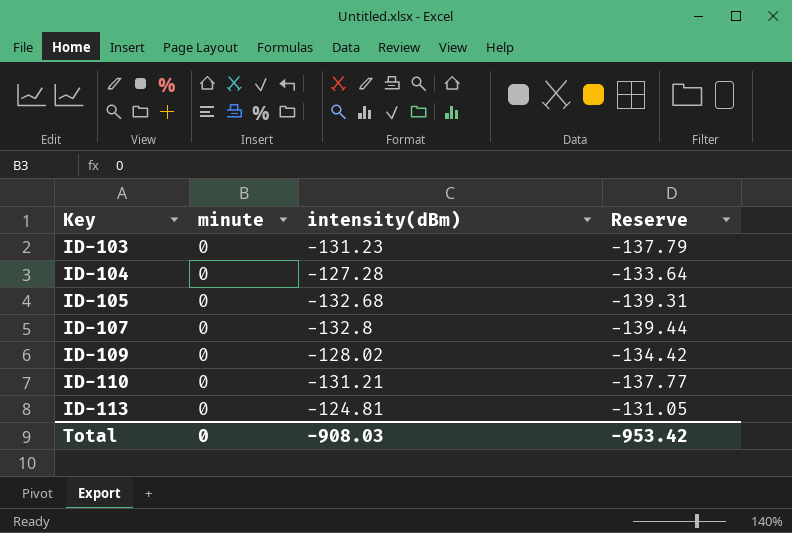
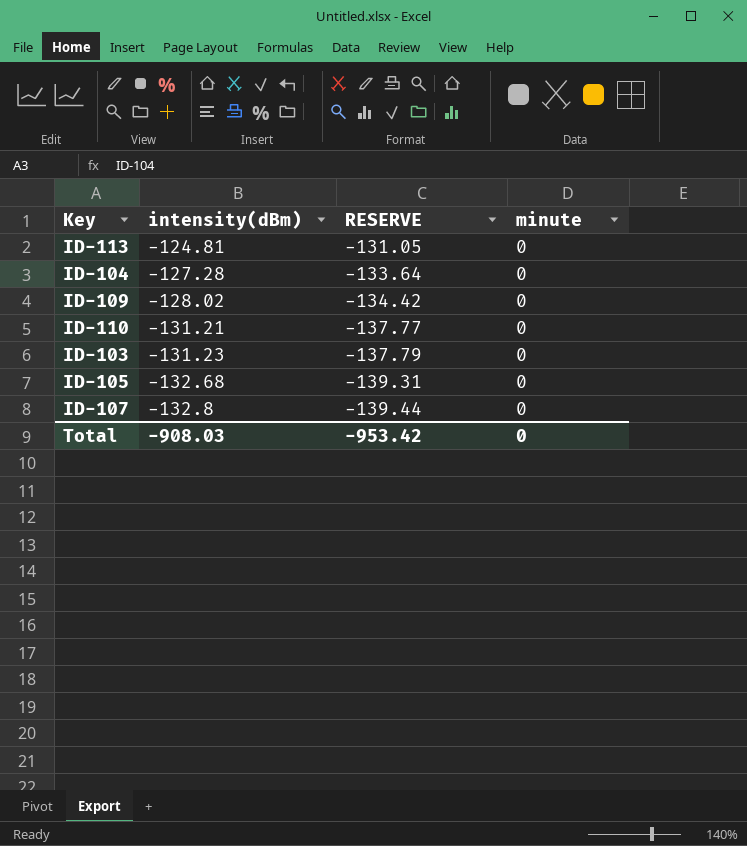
row order: Key ascending -> intensity(dBm) descending
column name: Reserve -> RESERVE
column minute | position: 2 -> 4

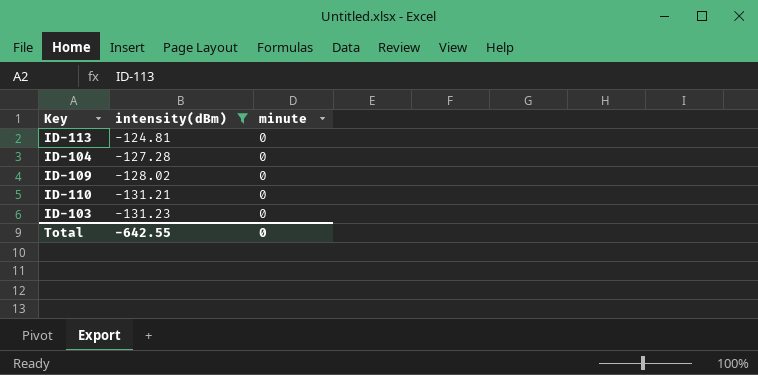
filter: none -> intensity(dBm) >= -131.23
column RESERVE | formula: [intensity(dBm)] * 1.05 -> none
Total | intensity(dBm): -908.03 -> -642.55

